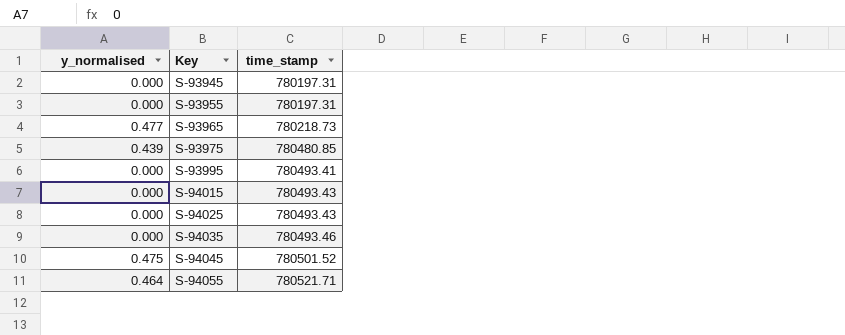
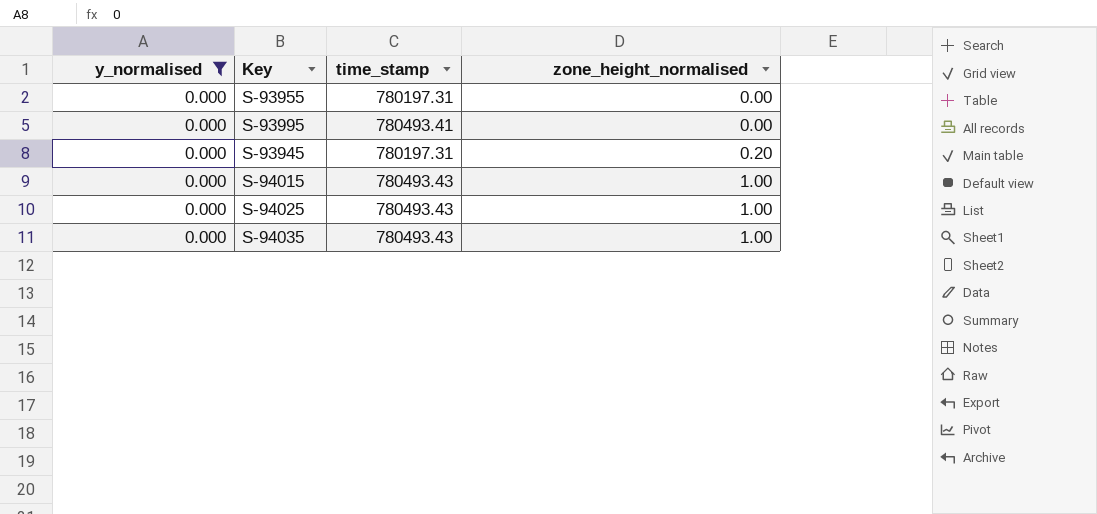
filter: none -> y_normalised = 0.000
row order: Key ascending -> zone_height_normalised ascending
column zone_height_normalised | position: none -> 4
S-94035 | time_stamp: 780493.46 -> 780493.43

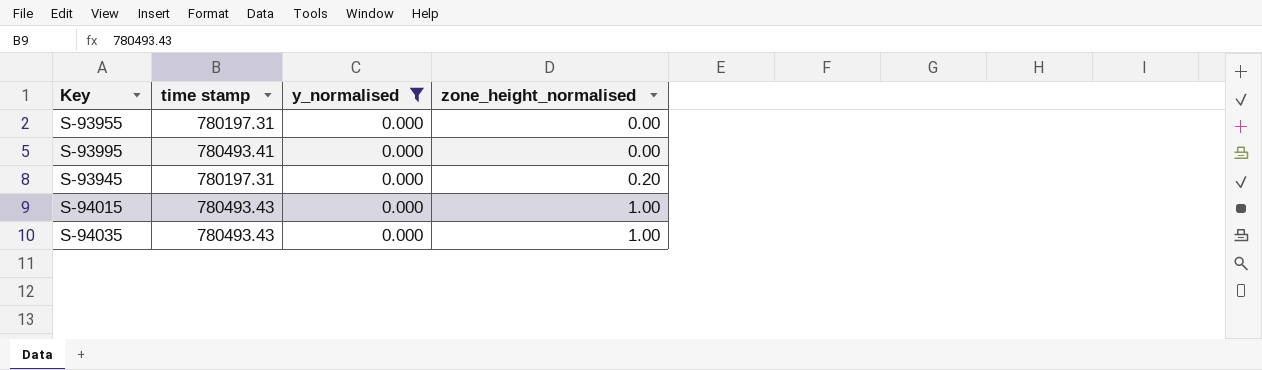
column name: time_stamp -> time stamp
column y_normalised | position: 1 -> 3
row S-94025: 0.000 | 780493.43 | 1.00 -> none

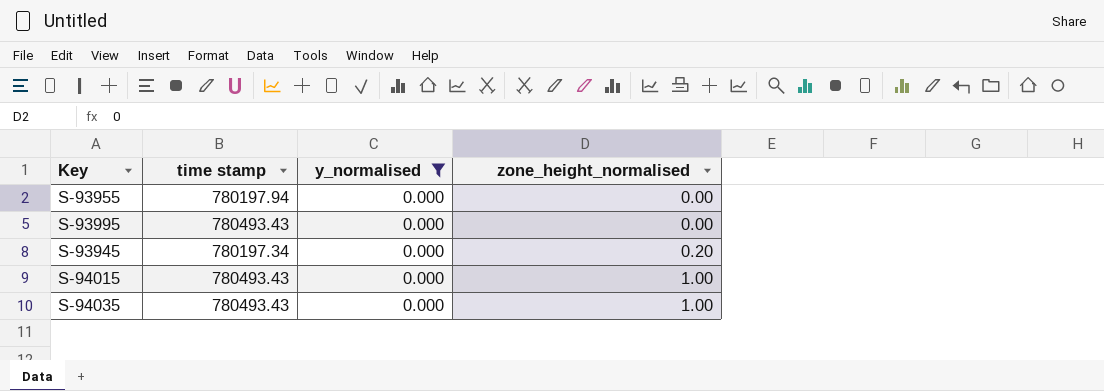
S-93955 | time stamp: 780197.31 -> 780197.94
S-93995 | time stamp: 780493.41 -> 780493.43
S-93945 | time stamp: 780197.31 -> 780197.34

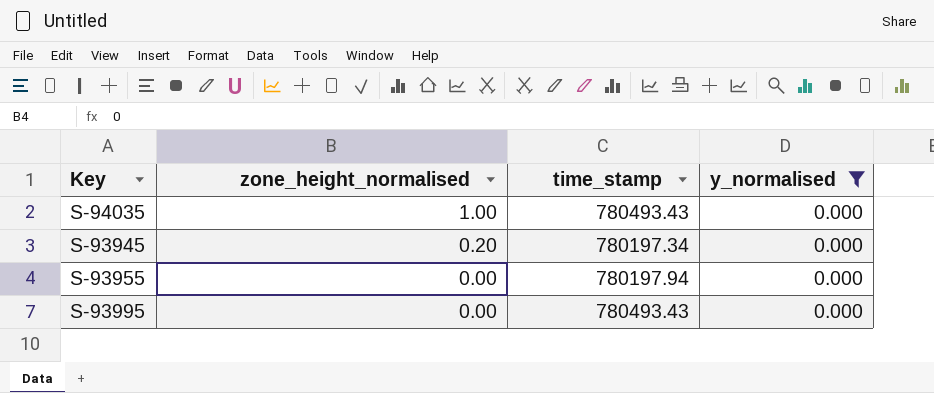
row order: zone_height_normalised ascending -> zone_height_normalised descending
column zone_height_normalised | position: 4 -> 2
column name: time stamp -> time_stamp
row S-94015: 780493.43 | 0.000 | 1.00 -> none

